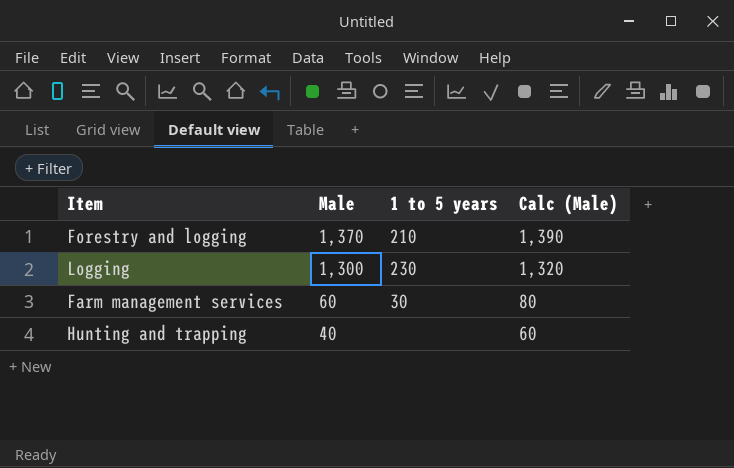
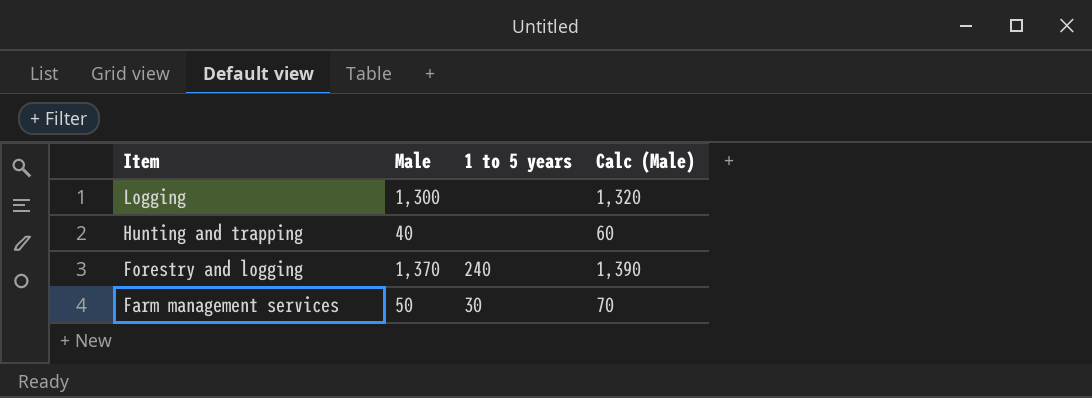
row order: Male descending -> Item descending
Logging | 1 to 5 years: 230 -> none
Forestry and logging | 1 to 5 years: 210 -> 240
Farm management services | Male: 60 -> 50
Farm management services | Calc (Male): 80 -> 70

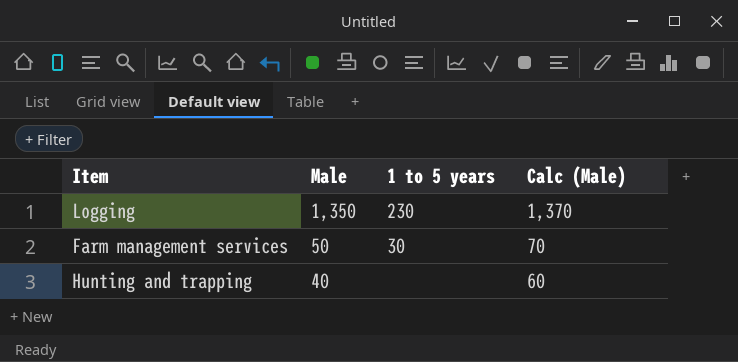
row order: Item descending -> Male descending
row Forestry and logging: 1,370 | 240 | 1,390 -> none
Logging | Male: 1,300 -> 1,350
Logging | 1 to 5 years: none -> 230
Logging | Calc (Male): 1,320 -> 1,370

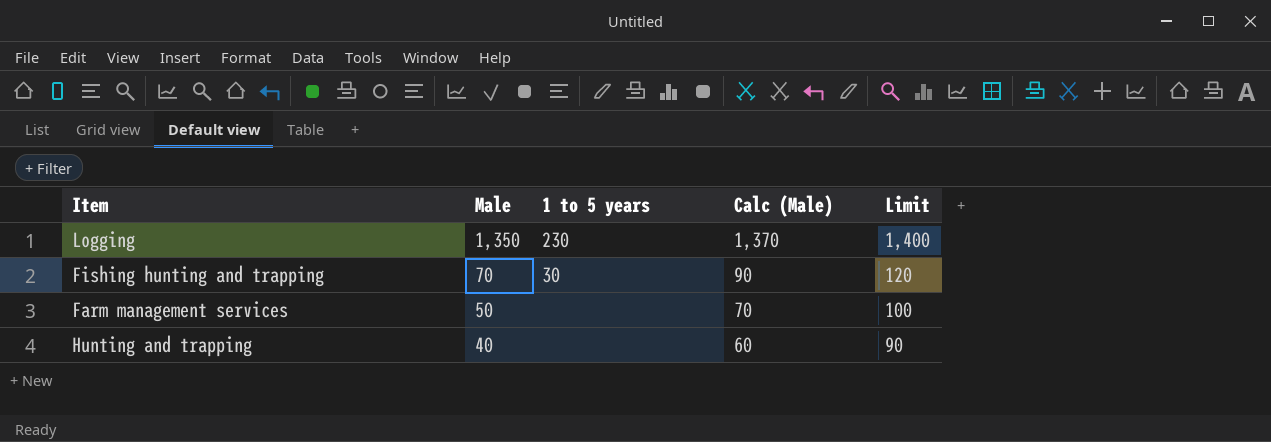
column Limit | formula: none -> [Male] + 50
row Fishing hunting and trapping: none -> 70 | 30 | 90 | 120
Farm management services | 1 to 5 years: 30 -> none

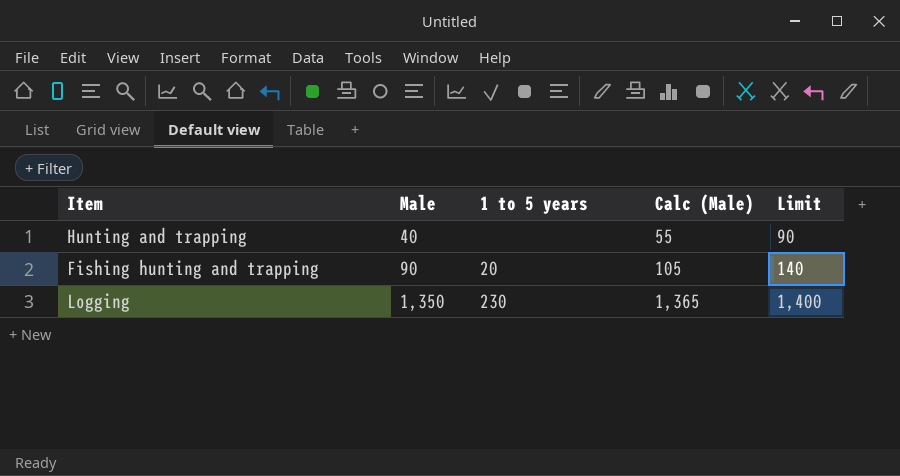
row order: Male descending -> Male ascending
column Calc (Male) | formula: [Male] + 20 -> [Male] + 15
row Farm management services: 50 | none | 70 | 100 -> none
Fishing hunting and trapping | Male: 70 -> 90
Fishing hunting and trapping | 1 to 5 years: 30 -> 20
Fishing hunting and trapping | Limit: 120 -> 140

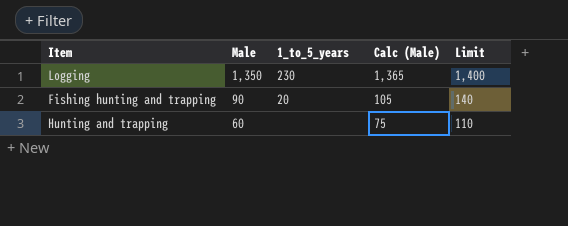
row order: Male ascending -> Male descending
column name: 1 to 5 years -> 1_to_5_years
Hunting and trapping | Male: 40 -> 60
Hunting and trapping | Calc (Male): 55 -> 75
Hunting and trapping | Limit: 90 -> 110

